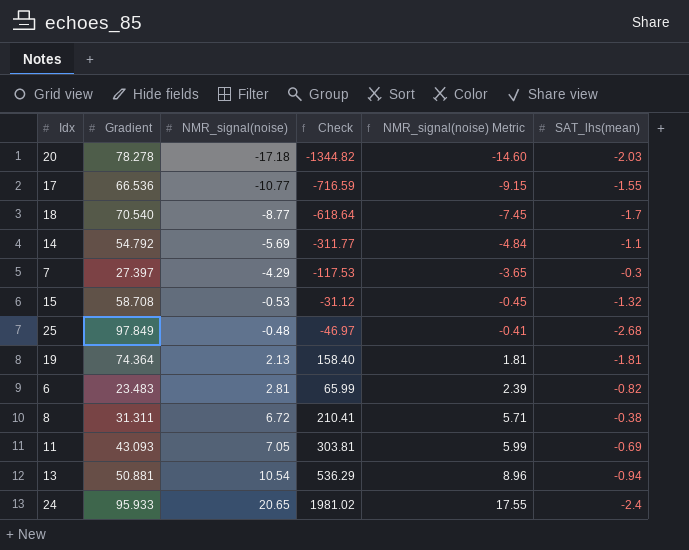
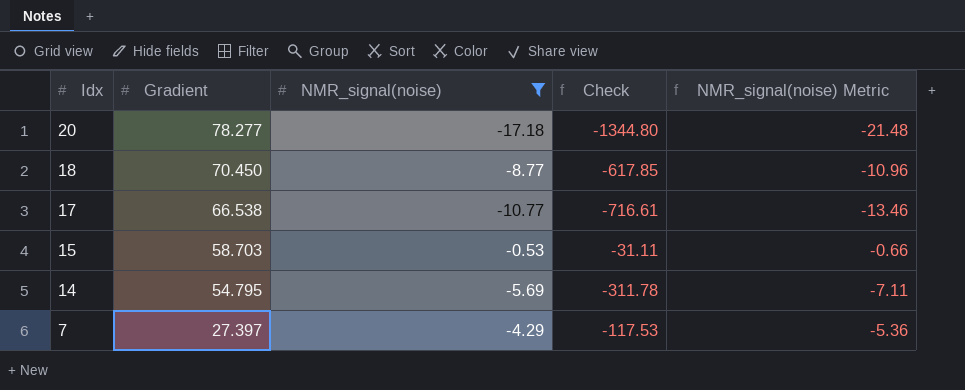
filter: none -> NMR_signal(noise) <= -0.53
row order: NMR_signal(noise) ascending -> Idx descending
column SAT_lhs(mean) | position: 6 -> none
column NMR_signal(noise) Metric | formula: [NMR_signal(noise)] * 0.85 -> [NMR_signal(noise)] * 1.25
20 | Gradient: 78.278 -> 78.277
20 | Check: -1344.82 -> -1344.80
18 | Gradient: 70.540 -> 70.450
18 | Check: -618.64 -> -617.85
17 | Gradient: 66.536 -> 66.538
17 | Check: -716.59 -> -716.61
15 | Gradient: 58.708 -> 58.703
15 | Check: -31.12 -> -31.11
14 | Gradient: 54.792 -> 54.795
14 | Check: -311.77 -> -311.78

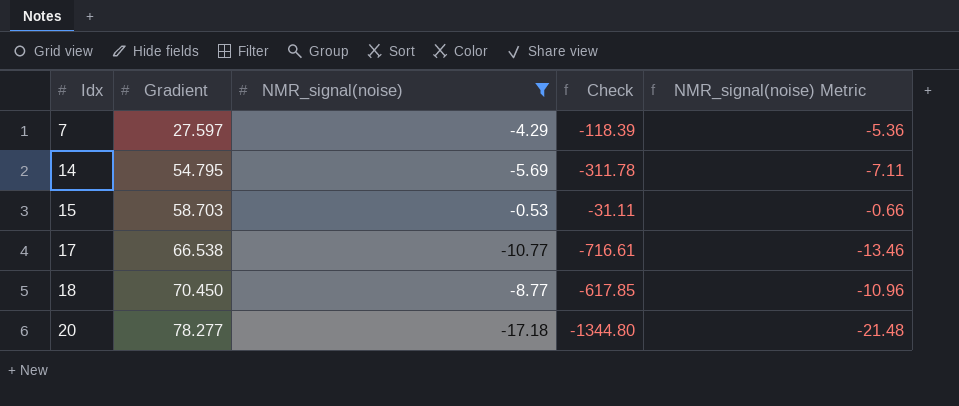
row order: Idx descending -> Idx ascending
7 | Gradient: 27.397 -> 27.597
7 | Check: -117.53 -> -118.39

